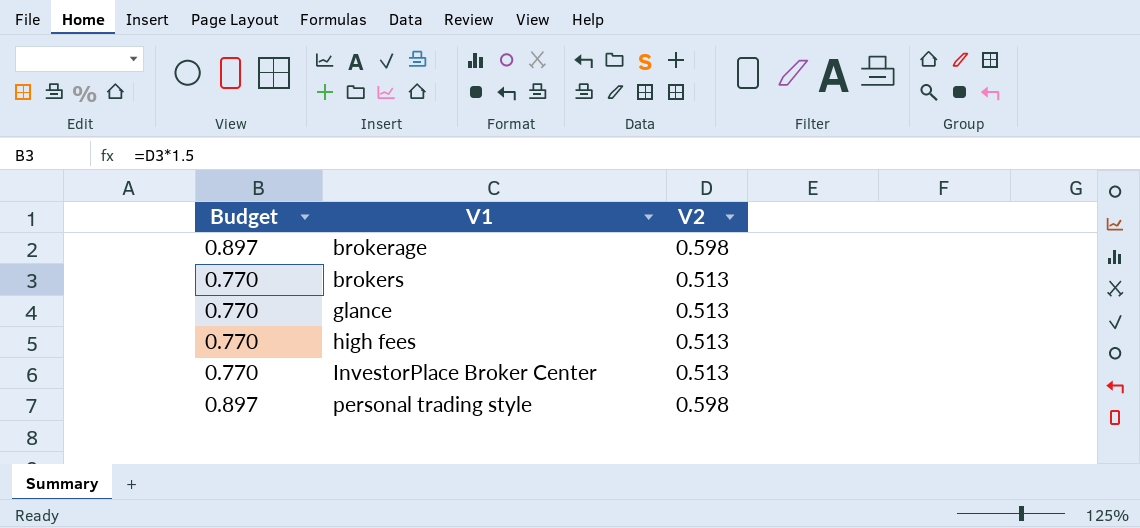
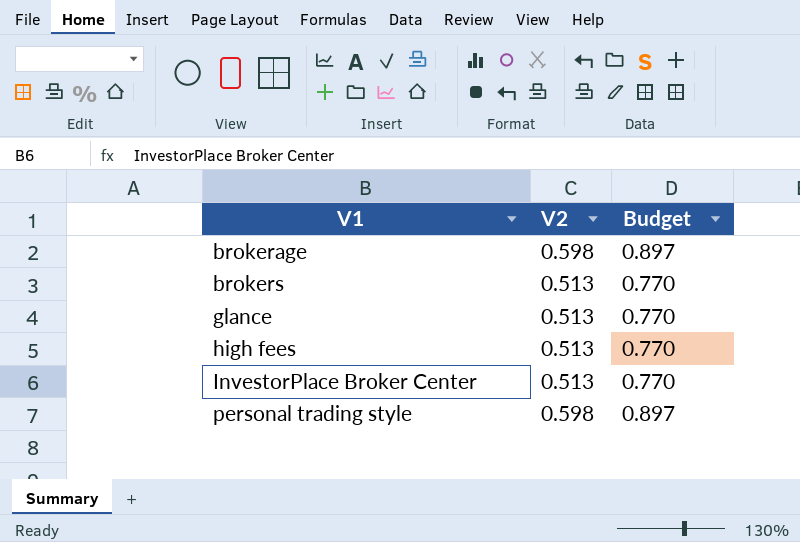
column Budget | position: 1 -> 3

